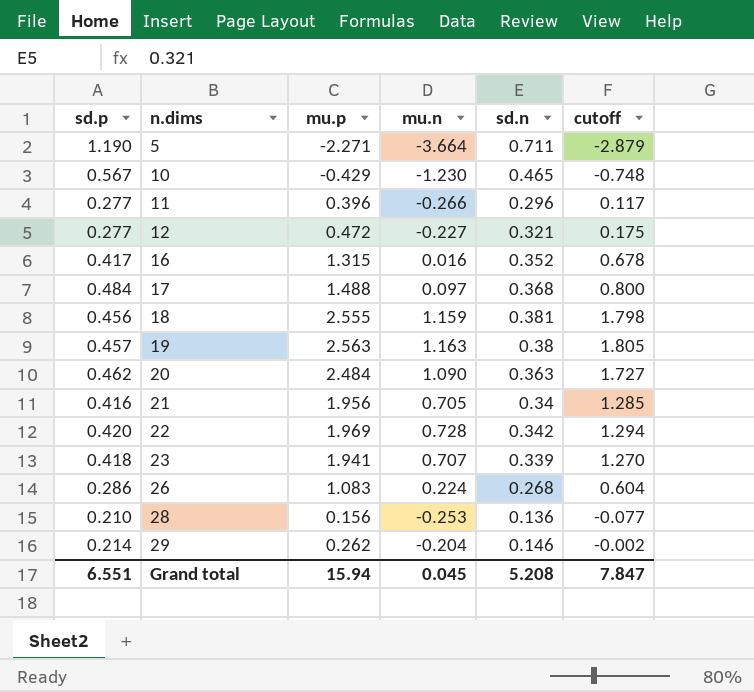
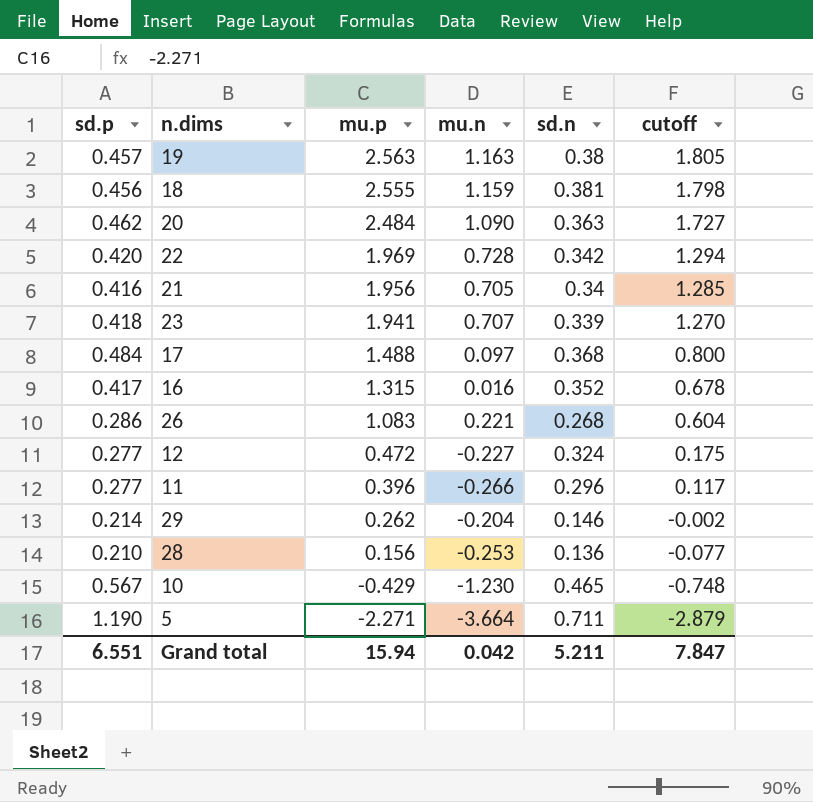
row order: n.dims ascending -> mu.p descending
26 | mu.n: 0.224 -> 0.221
12 | sd.n: 0.321 -> 0.324
Grand total | mu.n: 0.045 -> 0.042
Grand total | sd.n: 5.208 -> 5.211

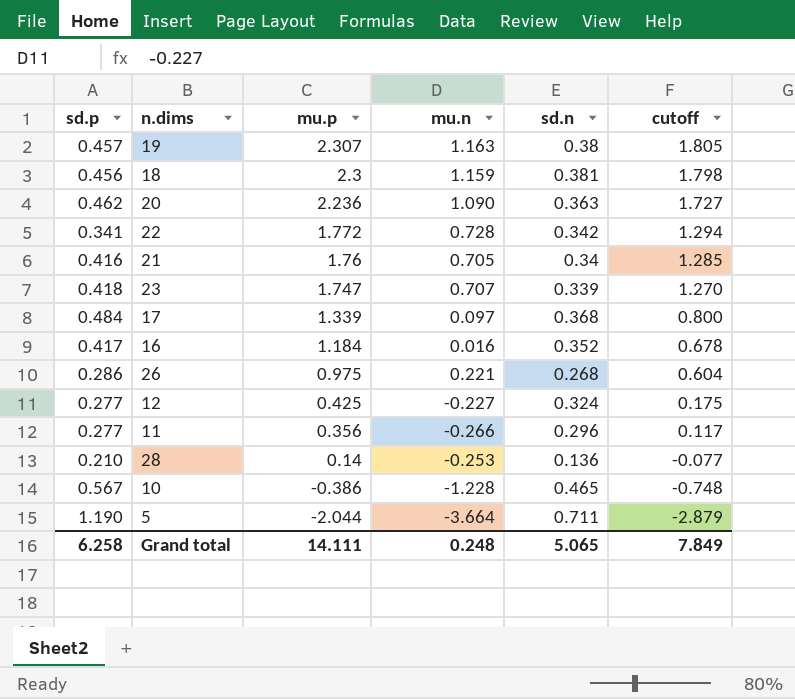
row 29: 0.214 | 0.262 | -0.204 | 0.146 | -0.002 -> none
19 | mu.p: 2.563 -> 2.307
18 | mu.p: 2.555 -> 2.3
20 | mu.p: 2.484 -> 2.236
22 | sd.p: 0.420 -> 0.341
22 | mu.p: 1.969 -> 1.772
21 | mu.p: 1.956 -> 1.76
23 | mu.p: 1.941 -> 1.747
17 | mu.p: 1.488 -> 1.339
16 | mu.p: 1.315 -> 1.184
26 | mu.p: 1.083 -> 0.975
12 | mu.p: 0.472 -> 0.425
11 | mu.p: 0.396 -> 0.356
28 | mu.p: 0.156 -> 0.14
10 | mu.p: -0.429 -> -0.386
10 | mu.n: -1.230 -> -1.228
5 | mu.p: -2.271 -> -2.044
Grand total | sd.p: 6.551 -> 6.258
Grand total | mu.p: 15.94 -> 14.111
Grand total | mu.n: 0.042 -> 0.248
Grand total | sd.n: 5.211 -> 5.065
Grand total | cutoff: 7.847 -> 7.849

